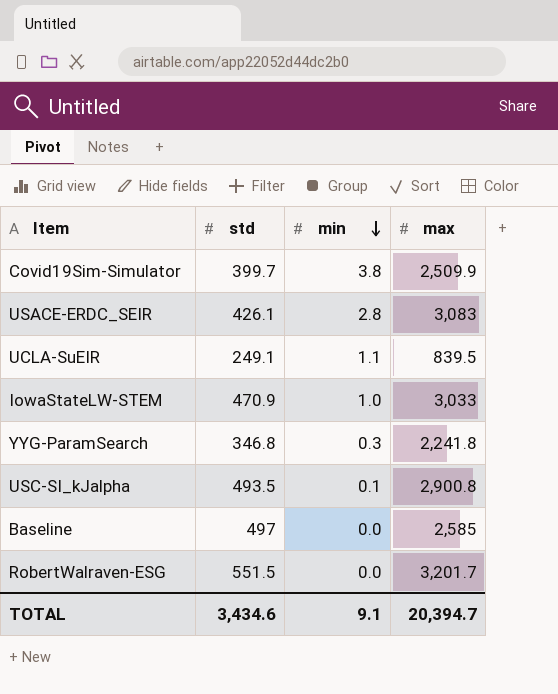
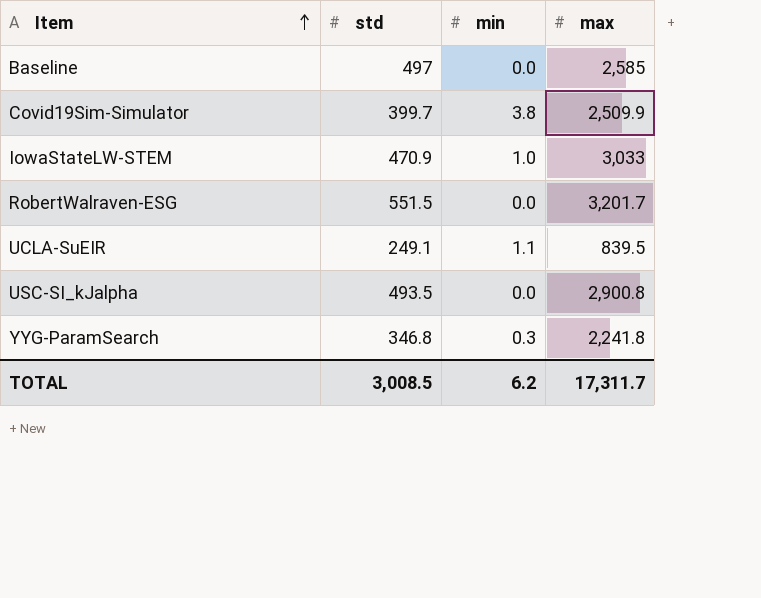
row order: min descending -> Item ascending
row USACE-ERDC_SEIR: 426.1 | 2.8 | 3,083 -> none
USC-SI_kJalpha | min: 0.1 -> 0.0
TOTAL | std: 3,434.6 -> 3,008.5
TOTAL | min: 9.1 -> 6.2
TOTAL | max: 20,394.7 -> 17,311.7

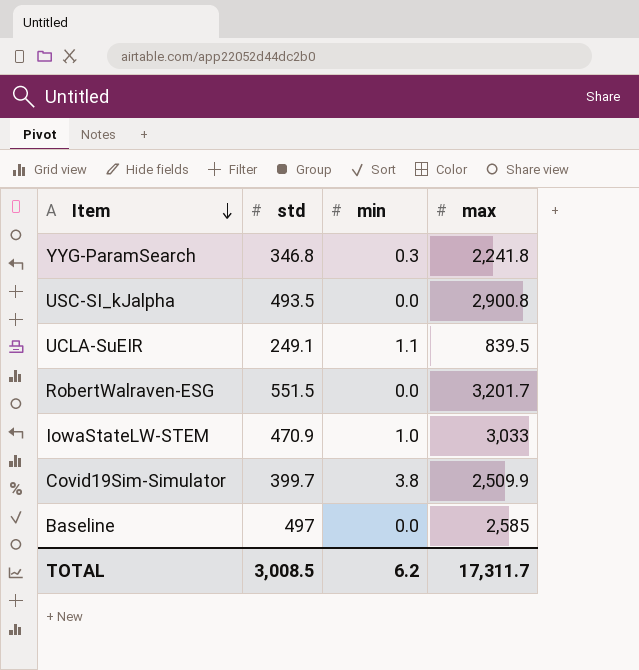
row order: Item ascending -> Item descending

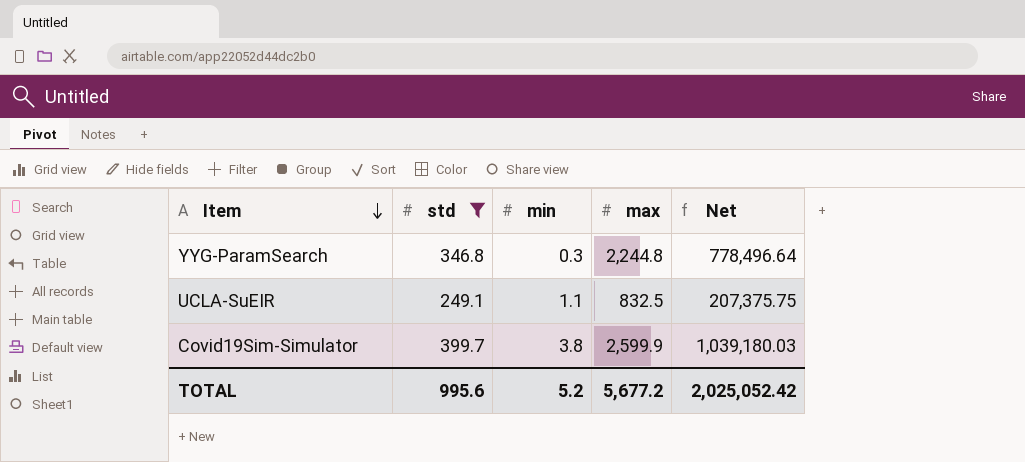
filter: none -> std <= 399.7
column Net | formula: none -> [std] * [max]
YYG-ParamSearch | max: 2,241.8 -> 2,244.8
UCLA-SuEIR | max: 839.5 -> 832.5
Covid19Sim-Simulator | max: 2,509.9 -> 2,599.9
TOTAL | std: 3,008.5 -> 995.6
TOTAL | min: 6.2 -> 5.2
TOTAL | max: 17,311.7 -> 5,677.2

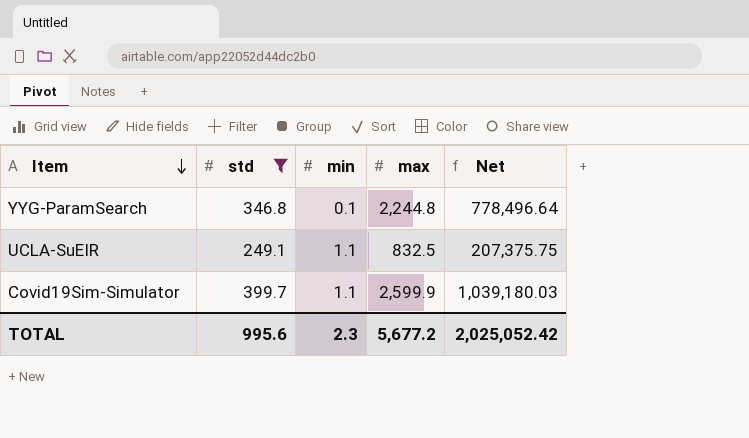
YYG-ParamSearch | min: 0.3 -> 0.1
Covid19Sim-Simulator | min: 3.8 -> 1.1
TOTAL | min: 5.2 -> 2.3

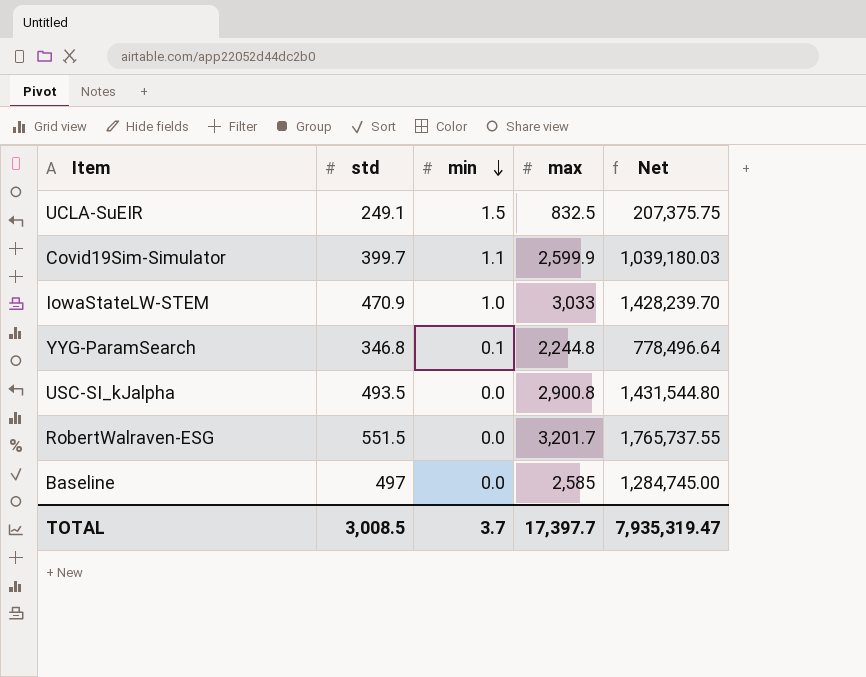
filter: std <= 399.7 -> none
row order: Item descending -> min descending
UCLA-SuEIR | min: 1.1 -> 1.5
TOTAL | std: 995.6 -> 3,008.5
TOTAL | min: 2.3 -> 3.7
TOTAL | max: 5,677.2 -> 17,397.7
TOTAL | Net: 2,025,052.42 -> 7,935,319.47

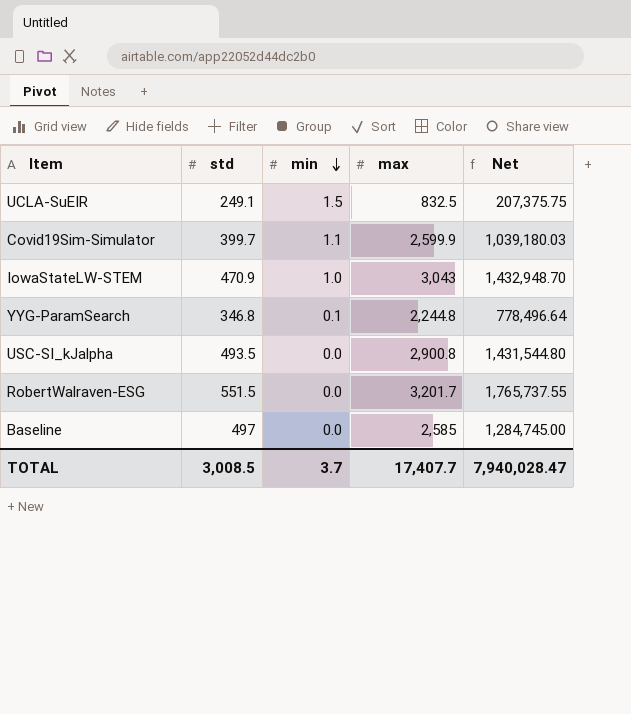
IowaStateLW-STEM | max: 3,033 -> 3,043
IowaStateLW-STEM | Net: 1,428,239.70 -> 1,432,948.70
TOTAL | max: 17,397.7 -> 17,407.7
TOTAL | Net: 7,935,319.47 -> 7,940,028.47

